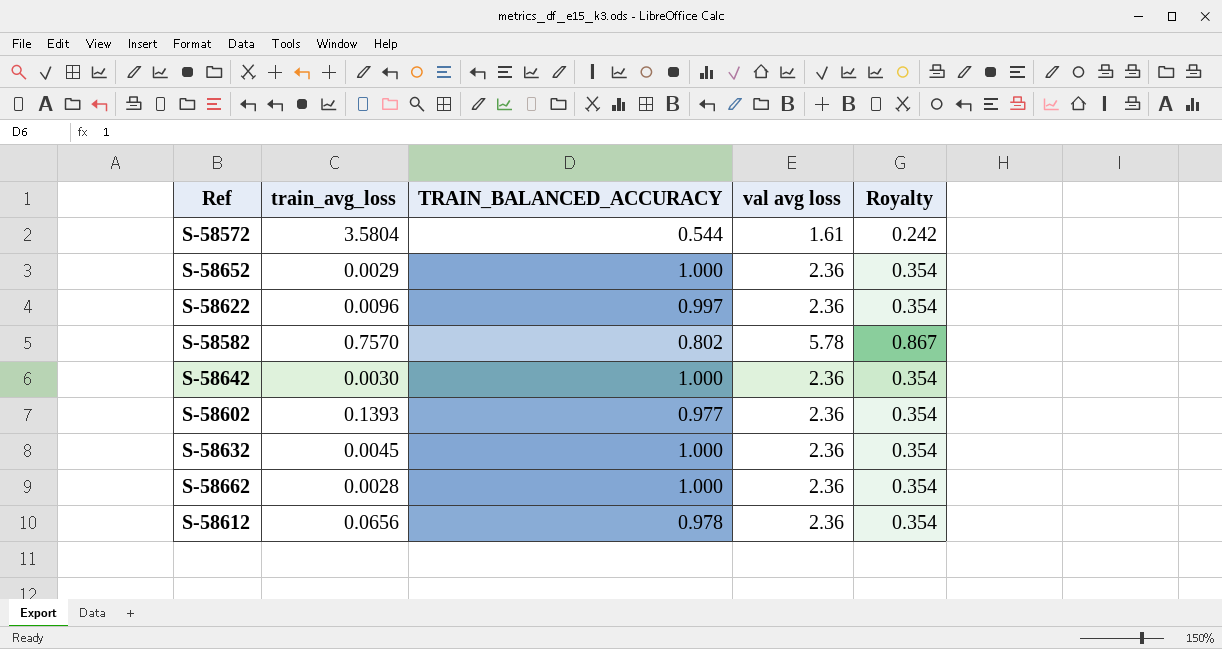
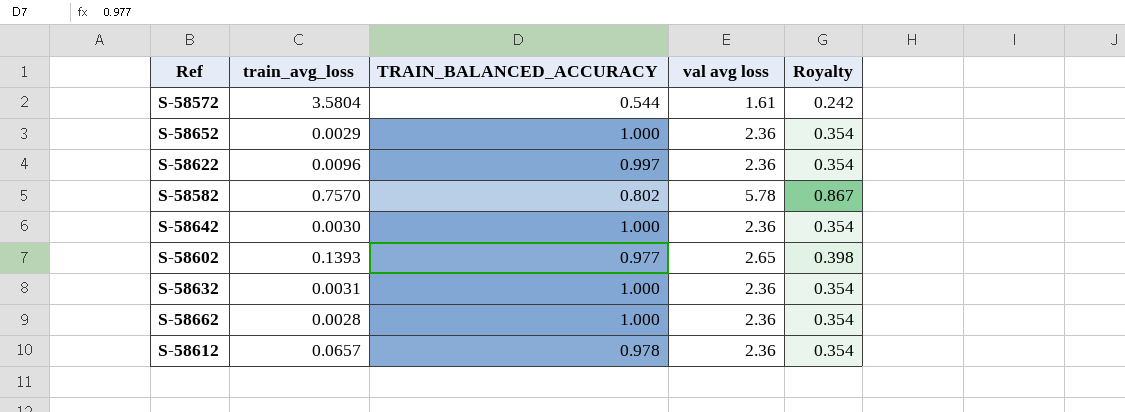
S-58602 | val avg loss: 2.36 -> 2.65
S-58602 | Royalty: 0.354 -> 0.398
S-58632 | train_avg_loss: 0.0045 -> 0.0031
S-58612 | train_avg_loss: 0.0656 -> 0.0657

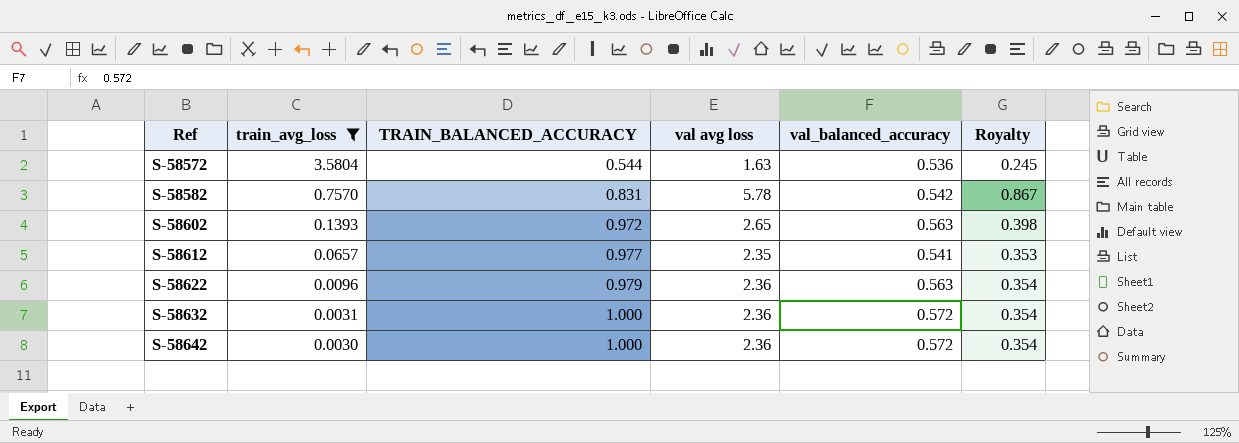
filter: none -> train_avg_loss >= 0.0030
row order: none -> Ref ascending
column val_balanced_accuracy | position: none -> 5
S-58572 | val avg loss: 1.61 -> 1.63
S-58572 | Royalty: 0.242 -> 0.245
S-58582 | TRAIN_BALANCED_ACCURACY: 0.802 -> 0.831
S-58602 | TRAIN_BALANCED_ACCURACY: 0.977 -> 0.972
S-58612 | TRAIN_BALANCED_ACCURACY: 0.978 -> 0.977
S-58612 | val avg loss: 2.36 -> 2.35
S-58612 | Royalty: 0.354 -> 0.353
S-58622 | TRAIN_BALANCED_ACCURACY: 0.997 -> 0.979

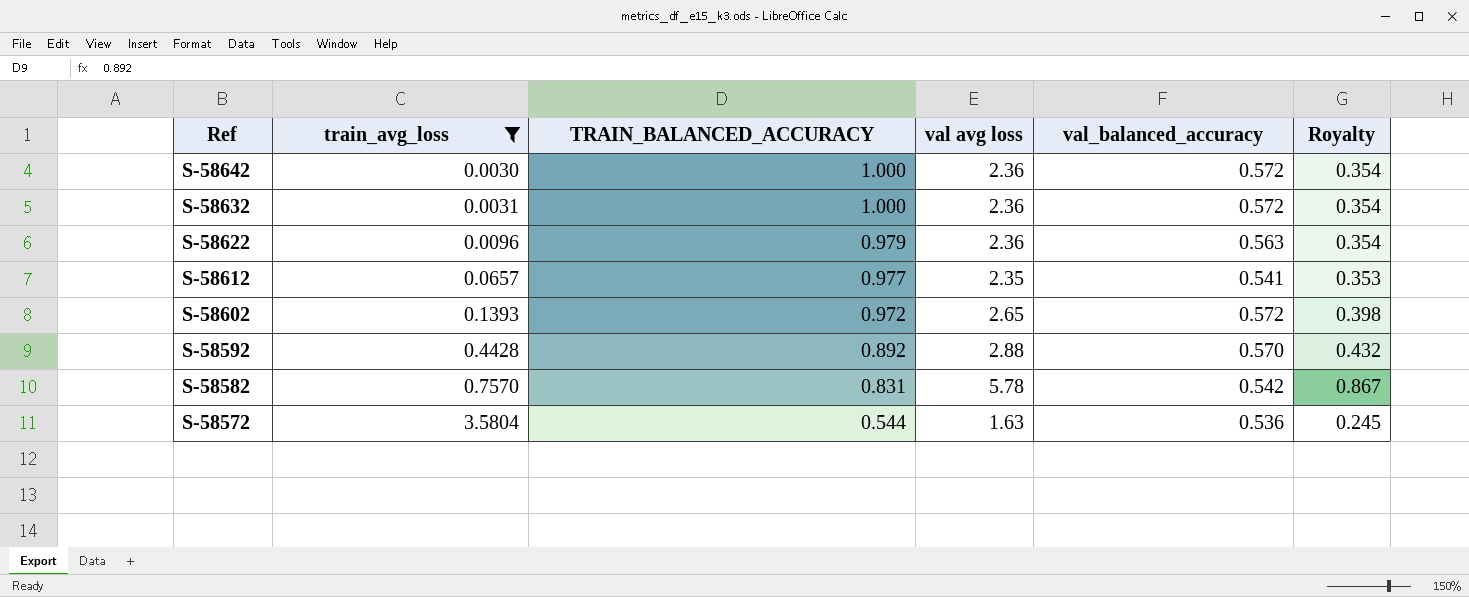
row order: Ref ascending -> Ref descending
S-58602 | val_balanced_accuracy: 0.563 -> 0.572
row S-58592: none -> 0.4428 | 0.892 | 2.88 | 0.570 | 0.432

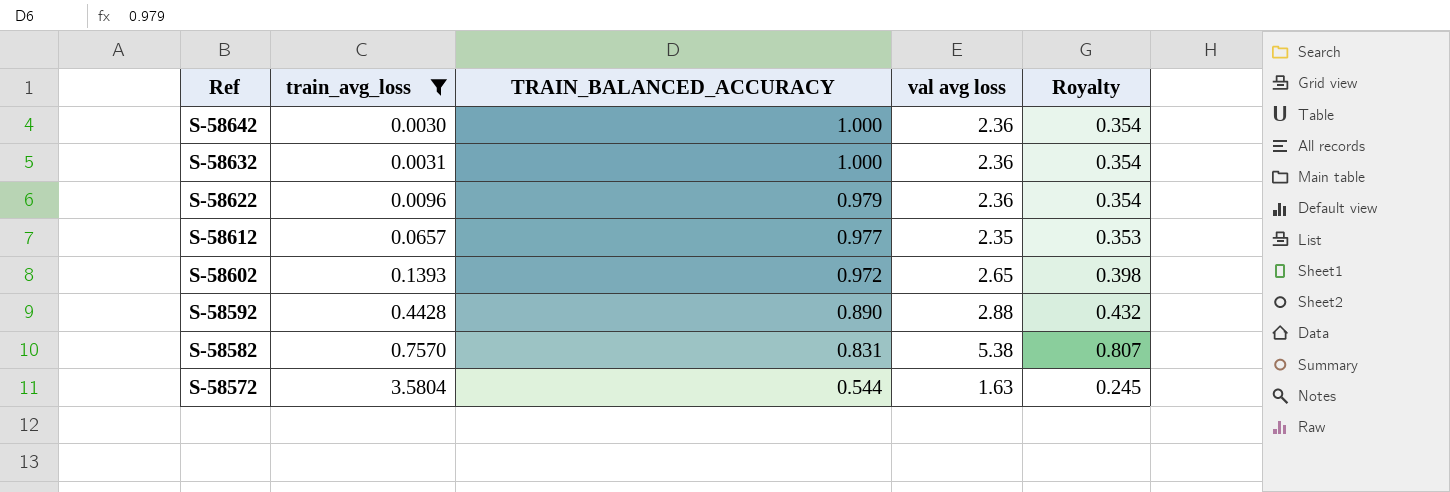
column val_balanced_accuracy | position: 5 -> none
S-58592 | TRAIN_BALANCED_ACCURACY: 0.892 -> 0.890
S-58582 | val avg loss: 5.78 -> 5.38
S-58582 | Royalty: 0.867 -> 0.807

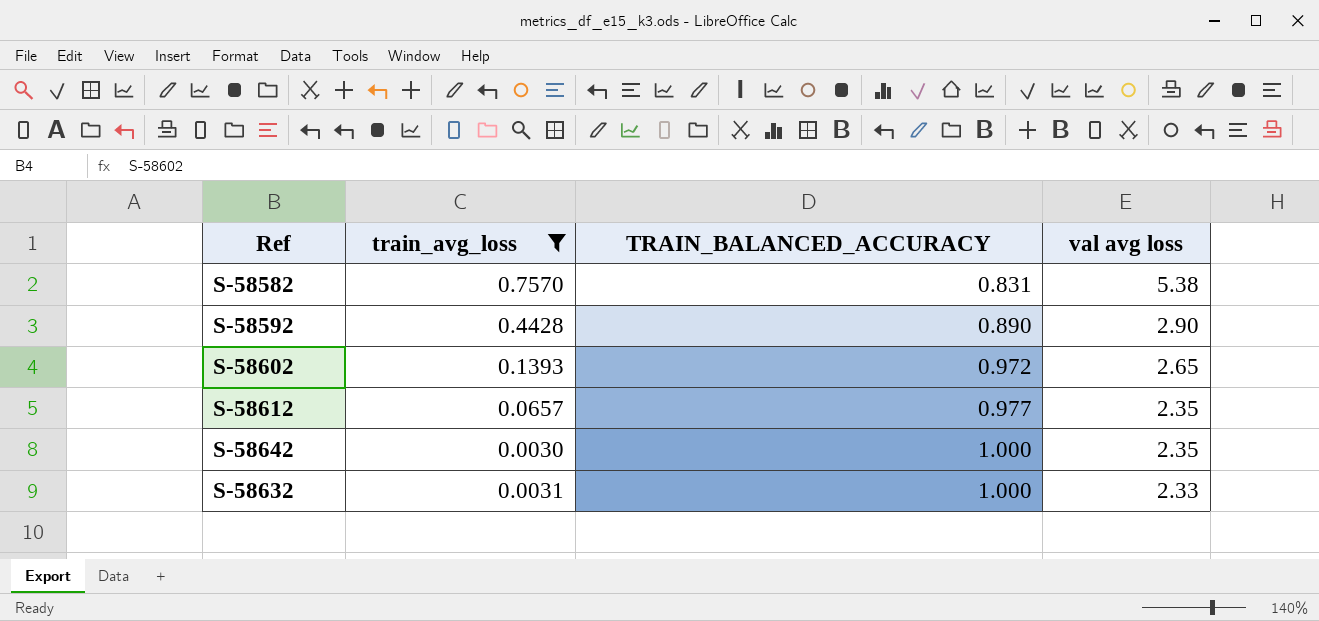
row order: Ref descending -> TRAIN_BALANCED_ACCURACY ascending
column Royalty | formula: [val avg loss] * 0.15 -> none
row S-58622: 0.0096 | 0.979 | 2.36 | 0.354 -> none
row S-58572: 3.5804 | 0.544 | 1.63 | 0.245 -> none
S-58592 | val avg loss: 2.88 -> 2.90
S-58642 | val avg loss: 2.36 -> 2.35
S-58632 | val avg loss: 2.36 -> 2.33

